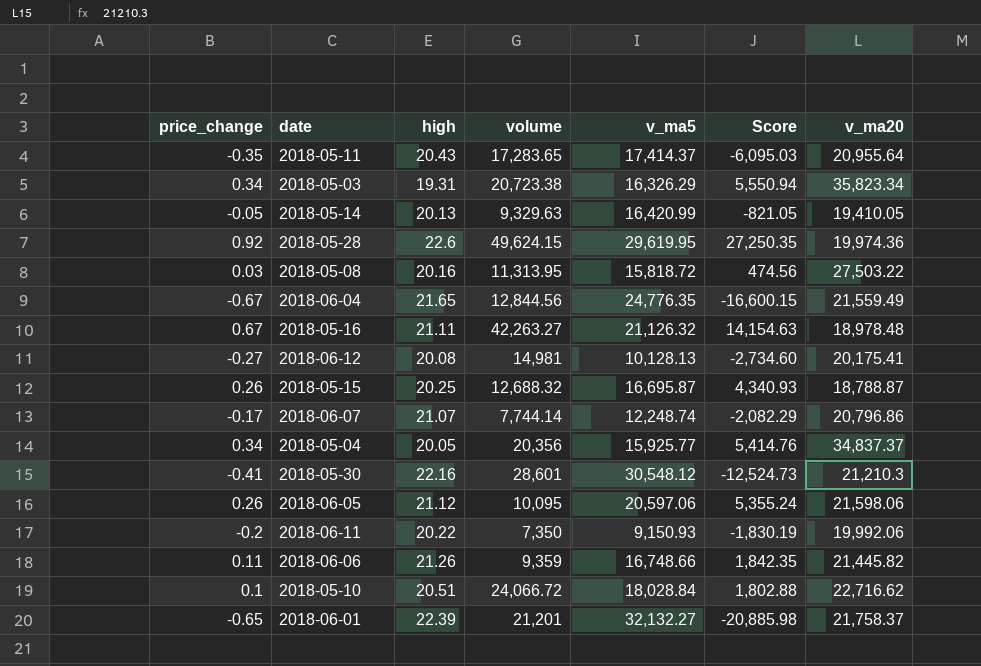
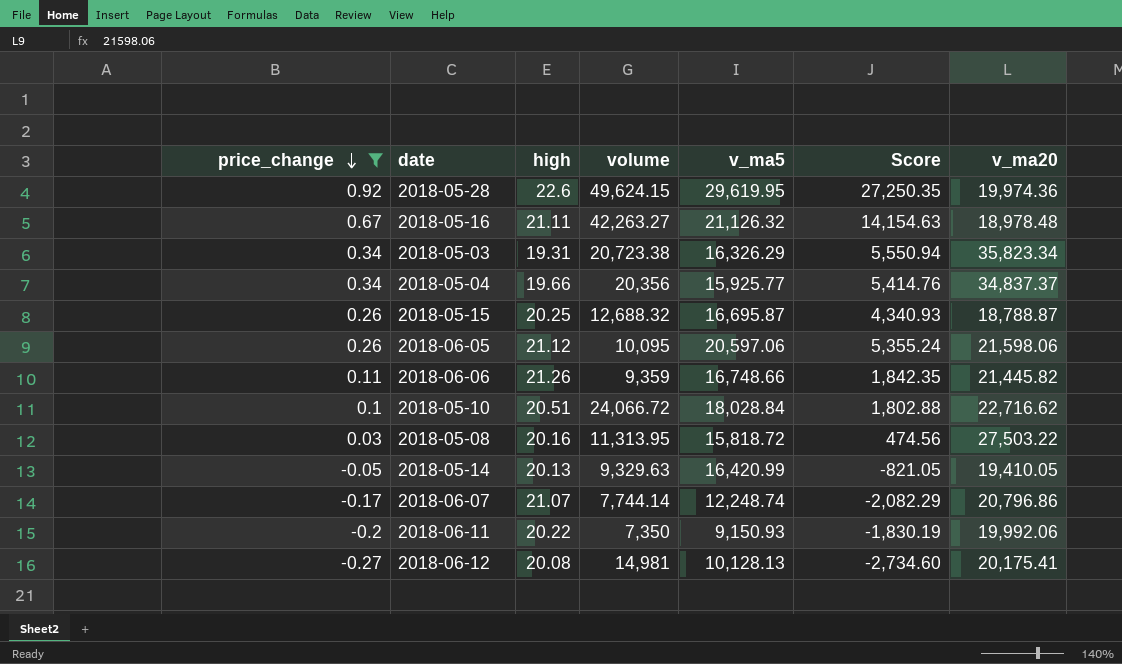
filter: none -> price_change >= -0.27
row order: none -> price_change descending
2018-05-04 | high: 20.05 -> 19.66

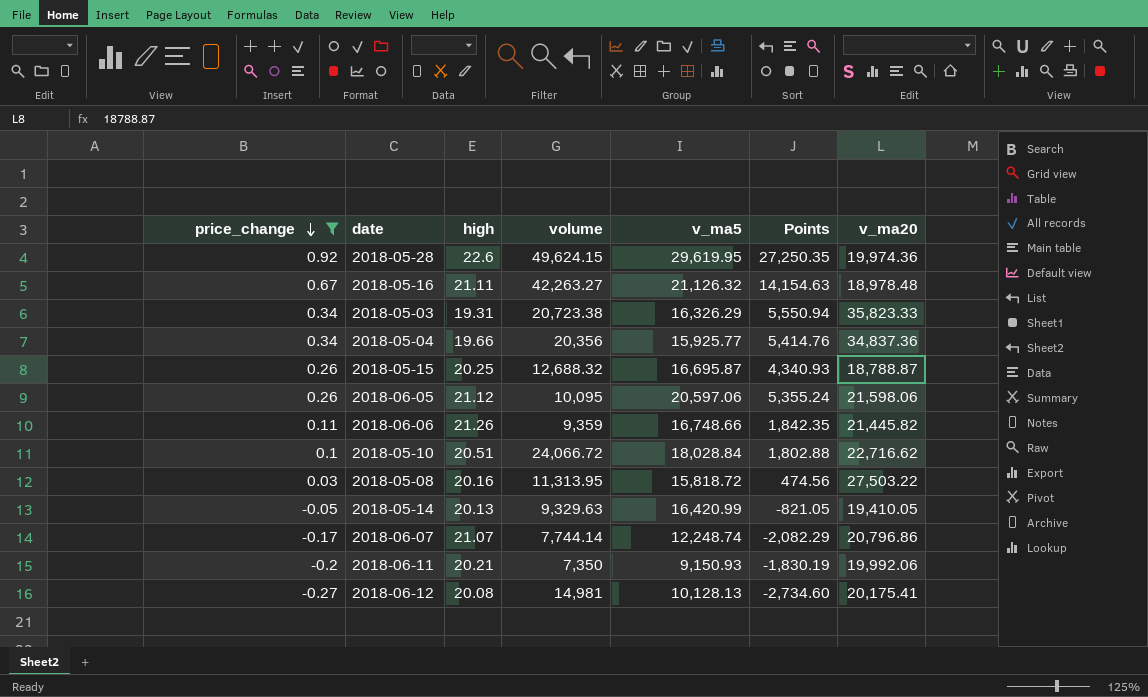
column name: Score -> Points
2018-05-03 | v_ma20: 35,823.34 -> 35,823.33
2018-05-04 | v_ma20: 34,837.37 -> 34,837.36
2018-06-11 | high: 20.22 -> 20.21

